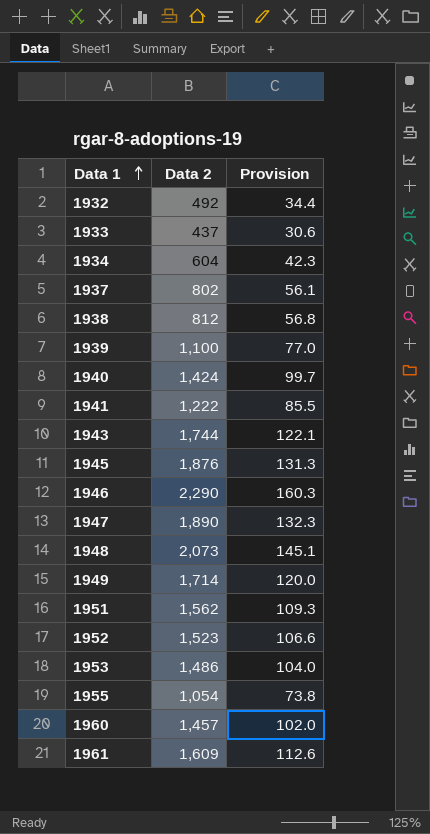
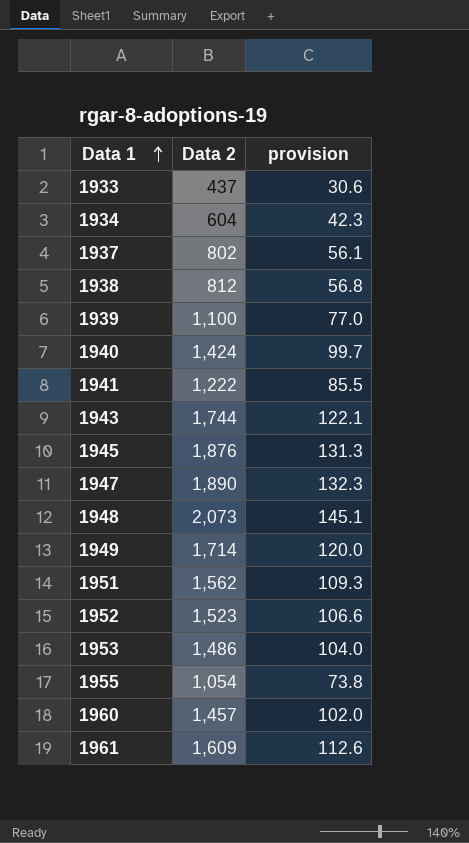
column name: Provision -> provision
row 1932: 492 | 34.4 -> none
row 1946: 2,290 | 160.3 -> none

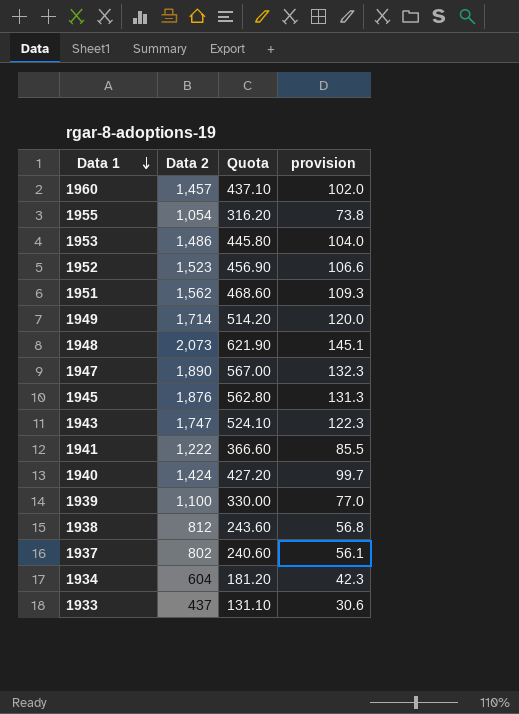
row order: Data 1 ascending -> Data 1 descending
column Quota | formula: none -> [Data 2] * 0.3
row 1961: 1,609 | 112.6 -> none
1943 | Data 2: 1,744 -> 1,747
1943 | provision: 122.1 -> 122.3

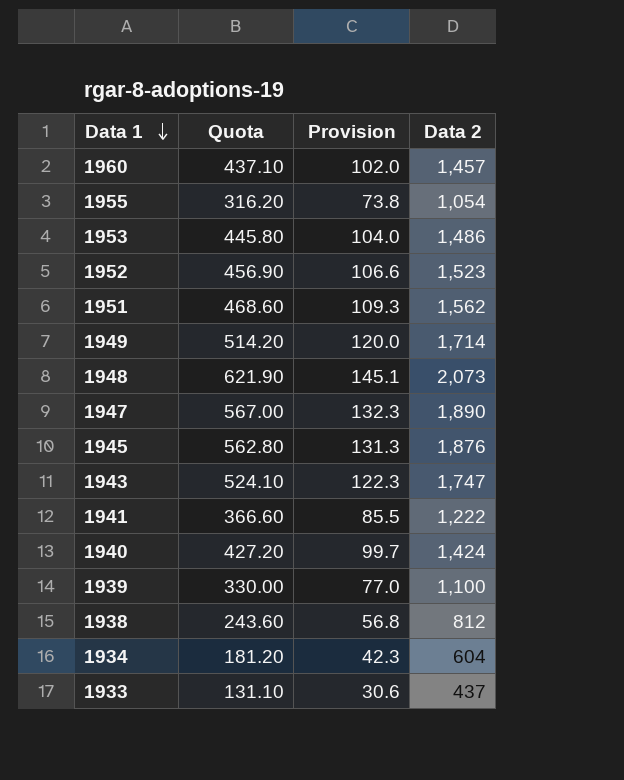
column name: provision -> Provision
column Data 2 | position: 2 -> 4
row 1937: 802 | 240.60 | 56.1 -> none

